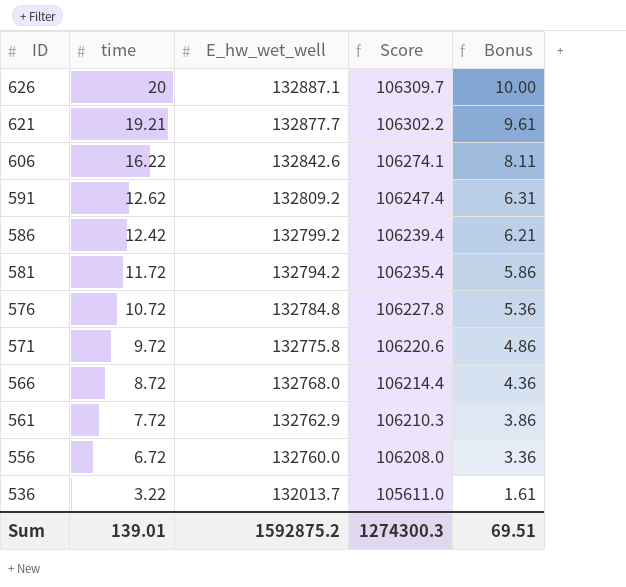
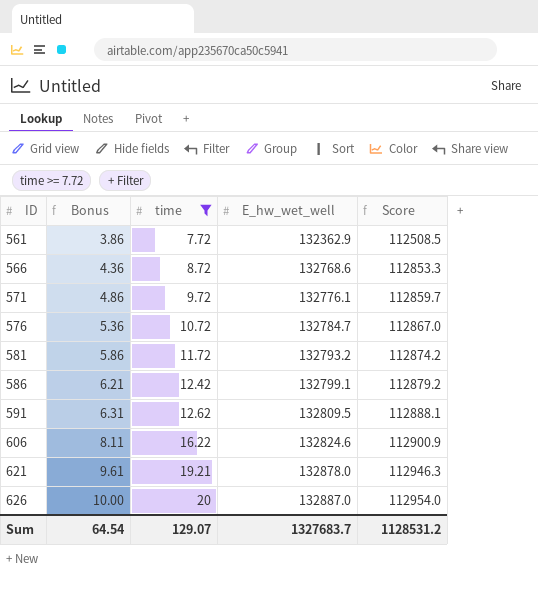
filter: none -> time >= 7.72
row order: ID descending -> ID ascending
column Bonus | position: 5 -> 2
column Score | formula: [E_hw_wet_well] * 0.8 -> [E_hw_wet_well] * 0.85
561 | E_hw_wet_well: 132762.9 -> 132362.9
566 | E_hw_wet_well: 132768.0 -> 132768.6
571 | E_hw_wet_well: 132775.8 -> 132776.1
576 | E_hw_wet_well: 132784.8 -> 132784.7
581 | E_hw_wet_well: 132794.2 -> 132793.2
586 | E_hw_wet_well: 132799.2 -> 132799.1
591 | E_hw_wet_well: 132809.2 -> 132809.5
606 | E_hw_wet_well: 132842.6 -> 132824.6
621 | E_hw_wet_well: 132877.7 -> 132878.0
626 | E_hw_wet_well: 132887.1 -> 132887.0
Sum | Bonus: 69.51 -> 64.54
Sum | time: 139.01 -> 129.07
Sum | E_hw_wet_well: 1592875.2 -> 1327683.7
Sum | Score: 1274300.3 -> 1128531.2

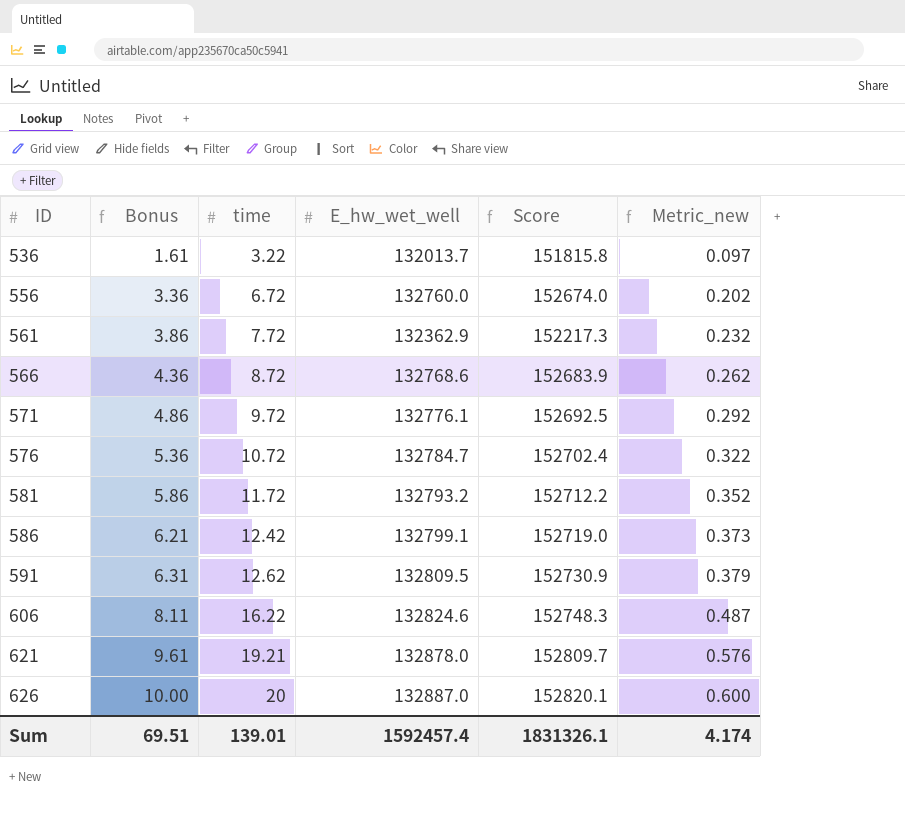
filter: time >= 7.72 -> none
column Score | formula: [E_hw_wet_well] * 0.85 -> [E_hw_wet_well] * 1.15
column Metric_new | formula: none -> [time] * 0.03
Sum | Bonus: 64.54 -> 69.51
Sum | time: 129.07 -> 139.01
Sum | E_hw_wet_well: 1327683.7 -> 1592457.4
Sum | Score: 1128531.2 -> 1831326.1

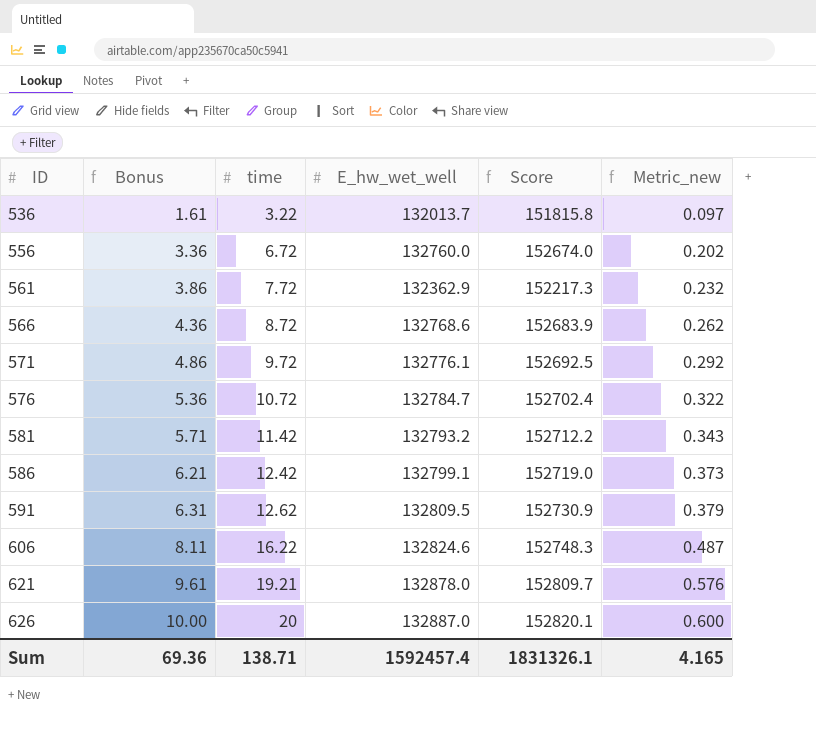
581 | Bonus: 5.86 -> 5.71
581 | time: 11.72 -> 11.42
581 | Metric_new: 0.352 -> 0.343
Sum | Bonus: 69.51 -> 69.36
Sum | time: 139.01 -> 138.71
Sum | Metric_new: 4.174 -> 4.165

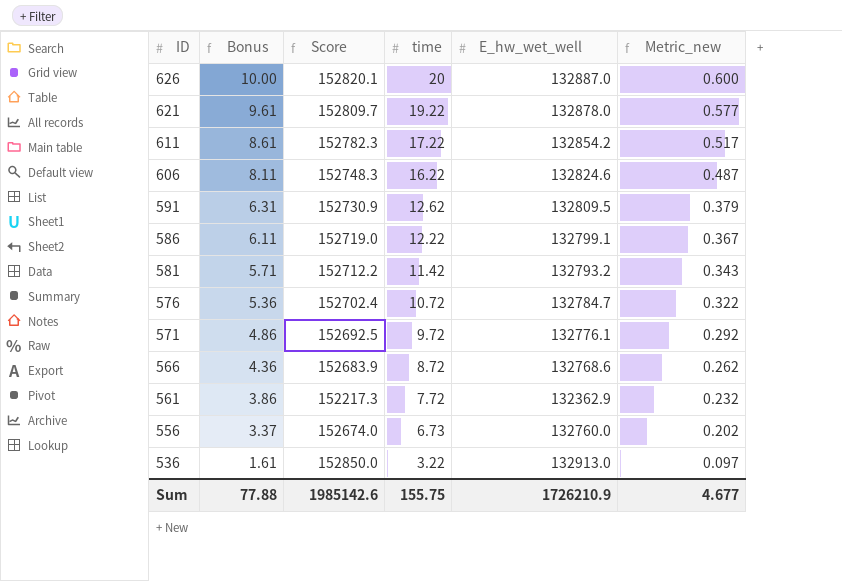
row order: ID ascending -> ID descending
column Score | position: 5 -> 3
621 | time: 19.21 -> 19.22
621 | Metric_new: 0.576 -> 0.577
row 611: none -> 8.61 | 152782.3 | 17.22 | 132854.2 | 0.517
586 | Bonus: 6.21 -> 6.11
586 | time: 12.42 -> 12.22
586 | Metric_new: 0.373 -> 0.367
556 | Bonus: 3.36 -> 3.37
556 | time: 6.72 -> 6.73
536 | Score: 151815.8 -> 152850.0
536 | E_hw_wet_well: 132013.7 -> 132913.0
Sum | Bonus: 69.36 -> 77.88
Sum | Score: 1831326.1 -> 1985142.6
Sum | time: 138.71 -> 155.75
Sum | E_hw_wet_well: 1592457.4 -> 1726210.9
Sum | Metric_new: 4.165 -> 4.677

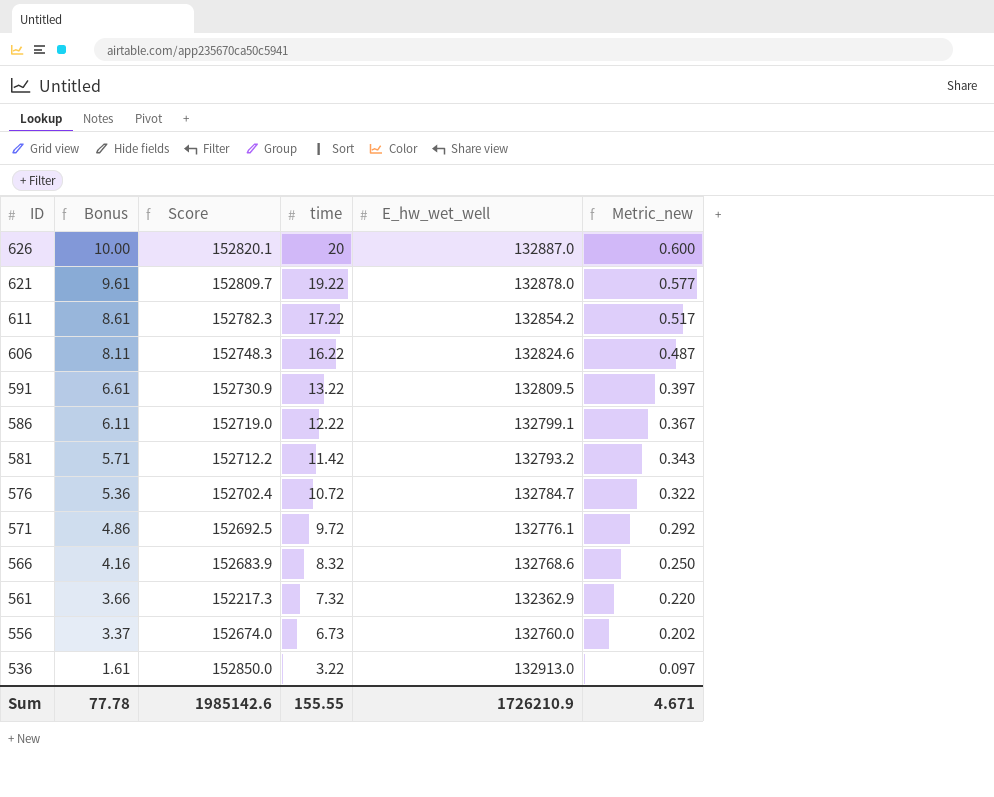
591 | Bonus: 6.31 -> 6.61
591 | time: 12.62 -> 13.22
591 | Metric_new: 0.379 -> 0.397
566 | Bonus: 4.36 -> 4.16
566 | time: 8.72 -> 8.32
566 | Metric_new: 0.262 -> 0.250
561 | Bonus: 3.86 -> 3.66
561 | time: 7.72 -> 7.32
561 | Metric_new: 0.232 -> 0.220
Sum | Bonus: 77.88 -> 77.78
Sum | time: 155.75 -> 155.55
Sum | Metric_new: 4.677 -> 4.671

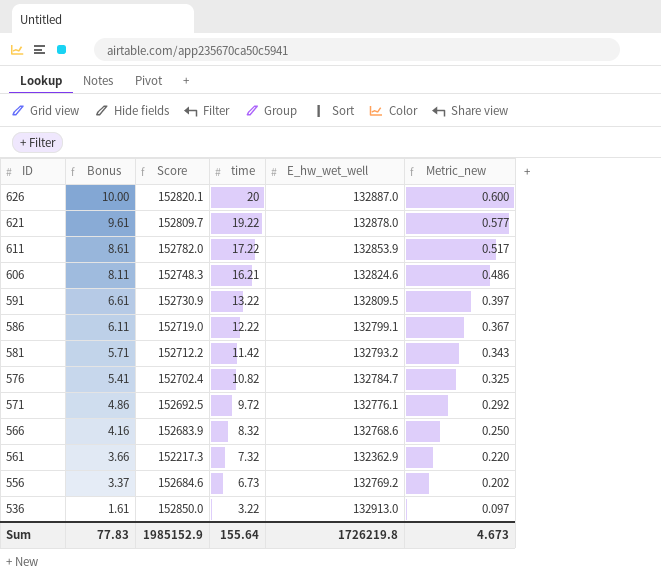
611 | Score: 152782.3 -> 152782.0
611 | E_hw_wet_well: 132854.2 -> 132853.9
606 | time: 16.22 -> 16.21
606 | Metric_new: 0.487 -> 0.486
576 | Bonus: 5.36 -> 5.41
576 | time: 10.72 -> 10.82
576 | Metric_new: 0.322 -> 0.325
556 | Score: 152674.0 -> 152684.6
556 | E_hw_wet_well: 132760.0 -> 132769.2
Sum | Bonus: 77.78 -> 77.83
Sum | Score: 1985142.6 -> 1985152.9
Sum | time: 155.55 -> 155.64
Sum | E_hw_wet_well: 1726210.9 -> 1726219.8
Sum | Metric_new: 4.671 -> 4.673

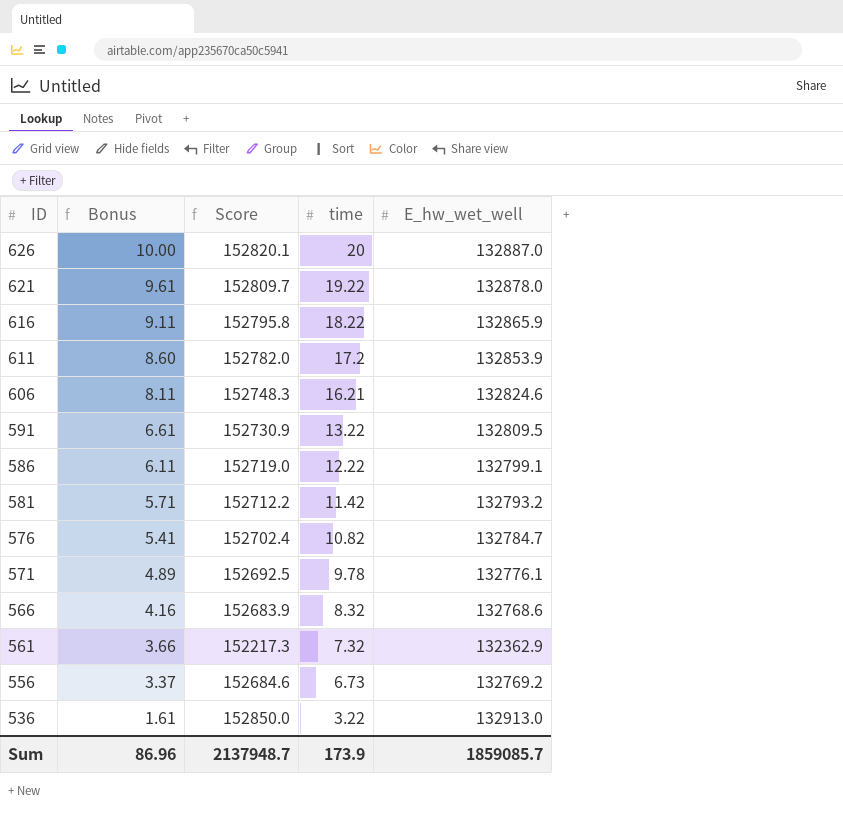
column Metric_new | formula: [time] * 0.03 -> none
row 616: none -> 9.11 | 152795.8 | 18.22 | 132865.9
611 | Bonus: 8.61 -> 8.60
611 | time: 17.22 -> 17.2
571 | Bonus: 4.86 -> 4.89
571 | time: 9.72 -> 9.78
Sum | Bonus: 77.83 -> 86.96
Sum | Score: 1985152.9 -> 2137948.7
Sum | time: 155.64 -> 173.9
Sum | E_hw_wet_well: 1726219.8 -> 1859085.7

